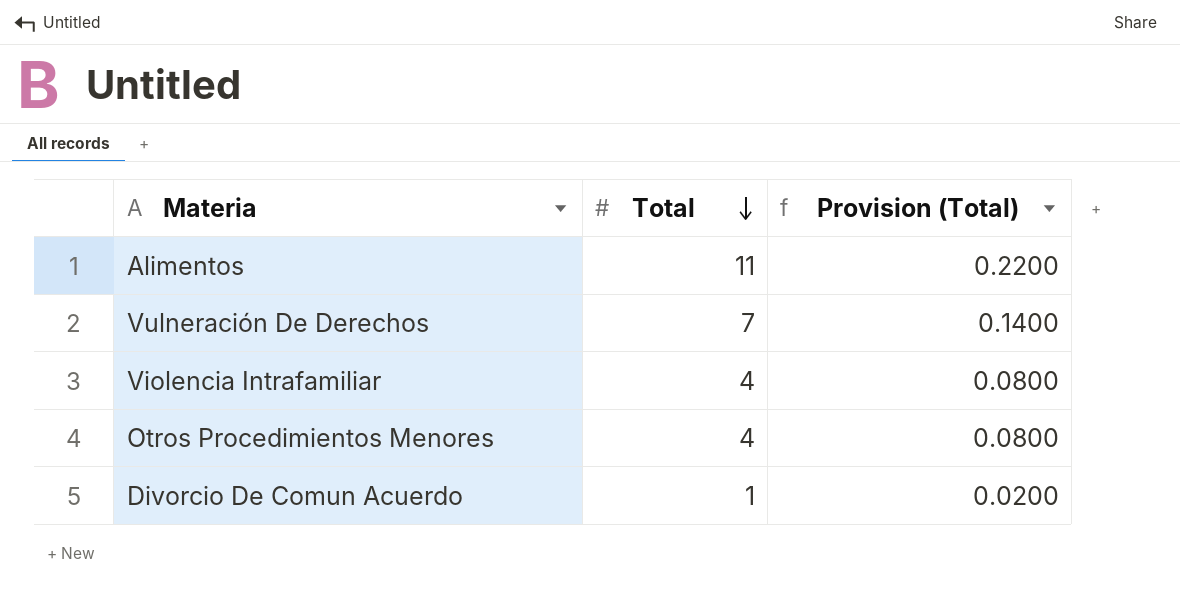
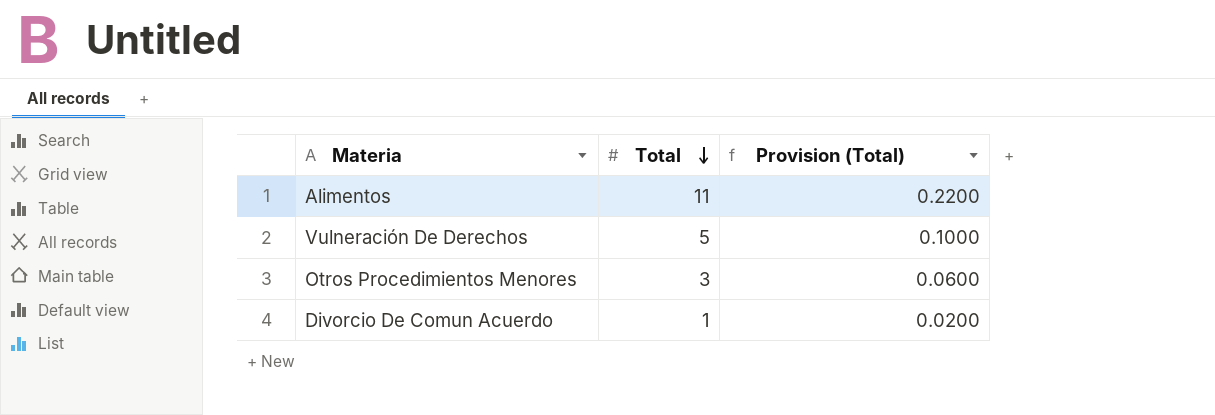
row Violencia Intrafamiliar: 4 | 0.0800 -> none
Vulneración De Derechos | Total: 7 -> 5
Vulneración De Derechos | Provision (Total): 0.1400 -> 0.1000
Otros Procedimientos Menores | Total: 4 -> 3
Otros Procedimientos Menores | Provision (Total): 0.0800 -> 0.0600

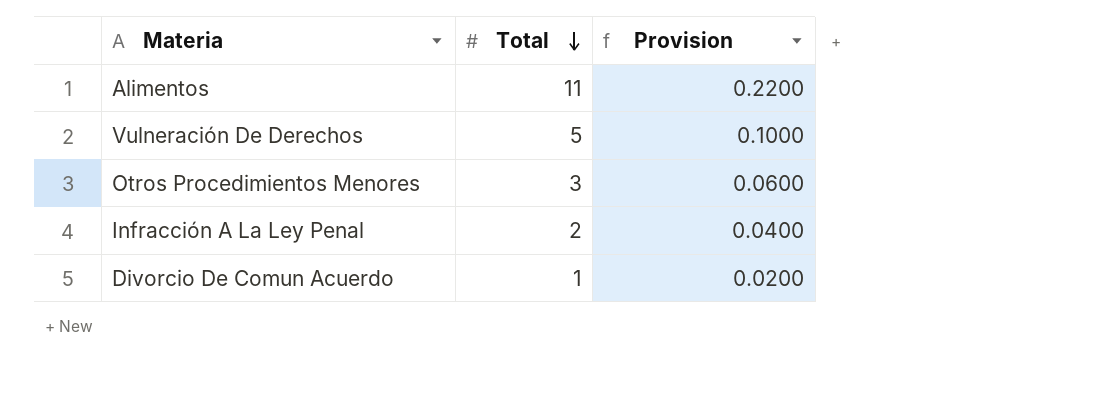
column name: Provision (Total) -> Provision
row Infracción A La Ley Penal: none -> 2 | 0.0400

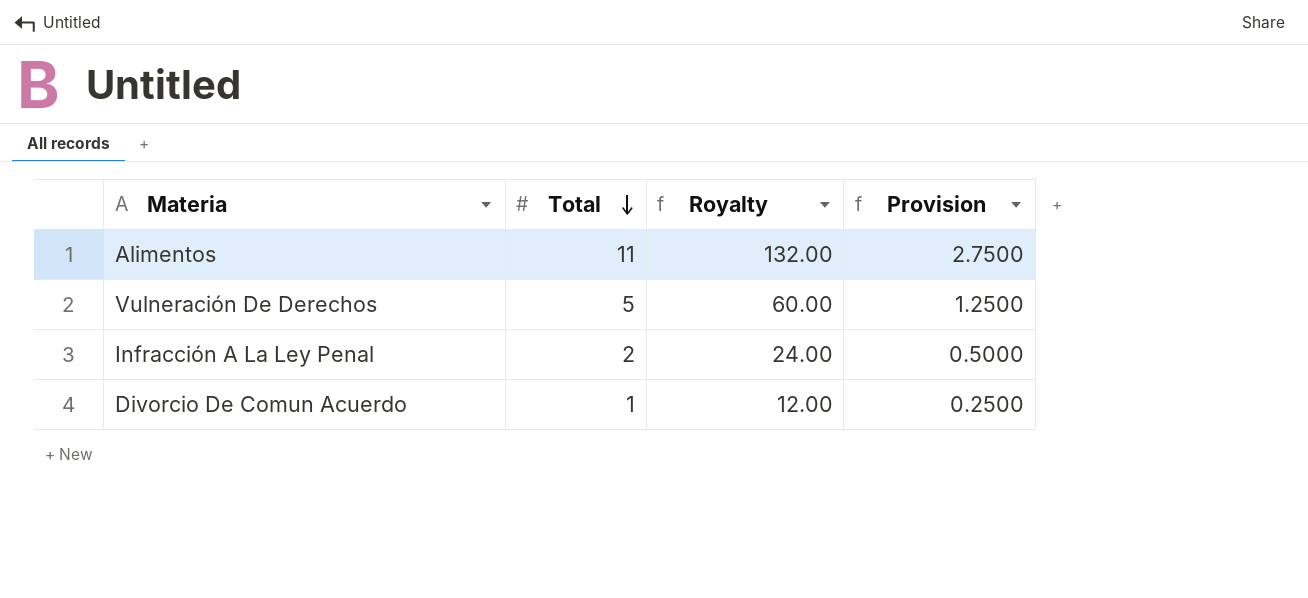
column Royalty | formula: none -> [Total] * 12
column Provision | formula: [Total] * 0.02 -> [Total] * 0.25
row Otros Procedimientos Menores: 3 | 0.0600 -> none

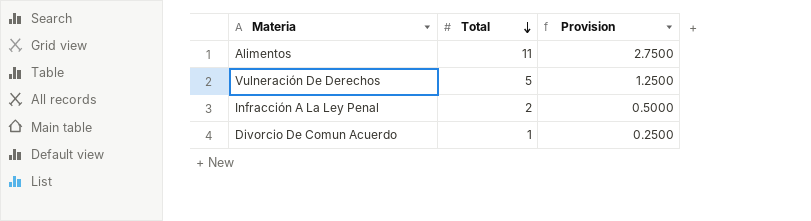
column Royalty | formula: [Total] * 12 -> none

